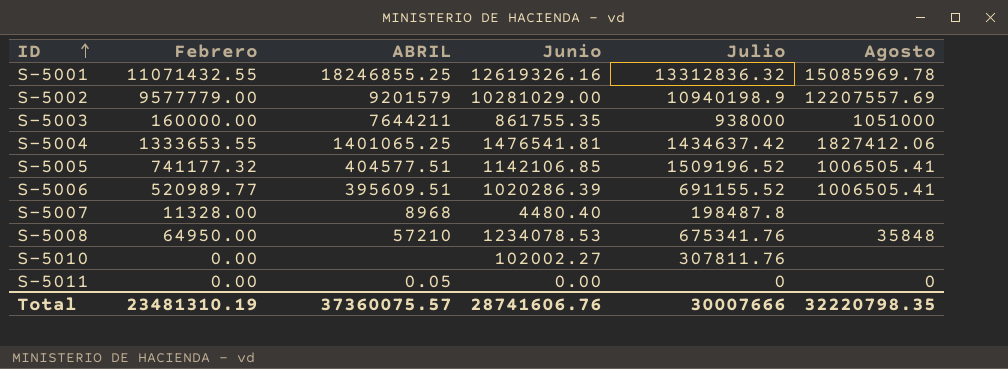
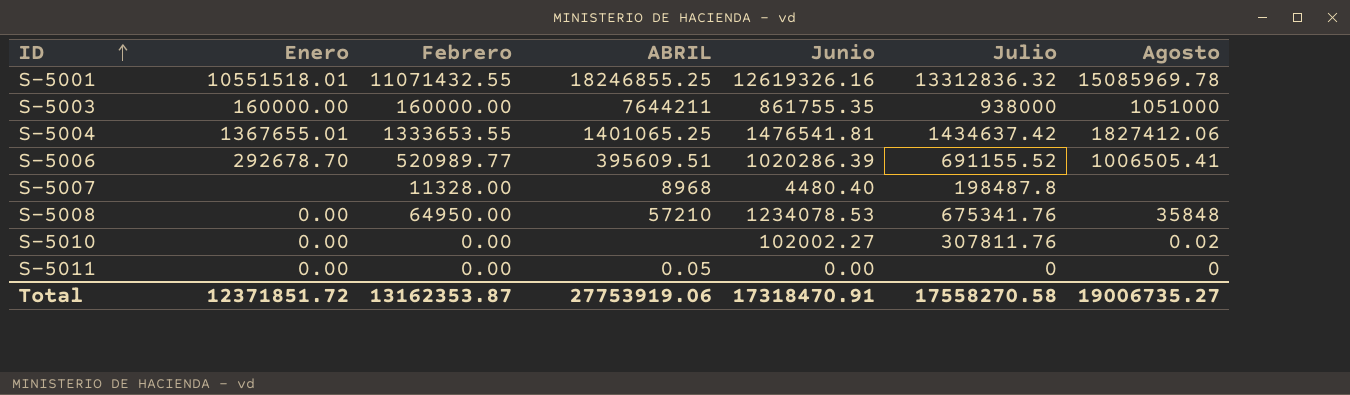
column Enero | position: none -> 2
row S-5002: 9577779.00 | 9201579 | 10281029.00 | 10940198.9 | 12207557.69 -> none
row S-5005: 741177.32 | 404577.51 | 1142106.85 | 1509196.52 | 1006505.41 -> none
S-5010 | Agosto: none -> 0.02
Total | Febrero: 23481310.19 -> 13162353.87
Total | ABRIL: 37360075.57 -> 27753919.06
Total | Junio: 28741606.76 -> 17318470.91
Total | Julio: 30007666 -> 17558270.58
Total | Agosto: 32220798.35 -> 19006735.27

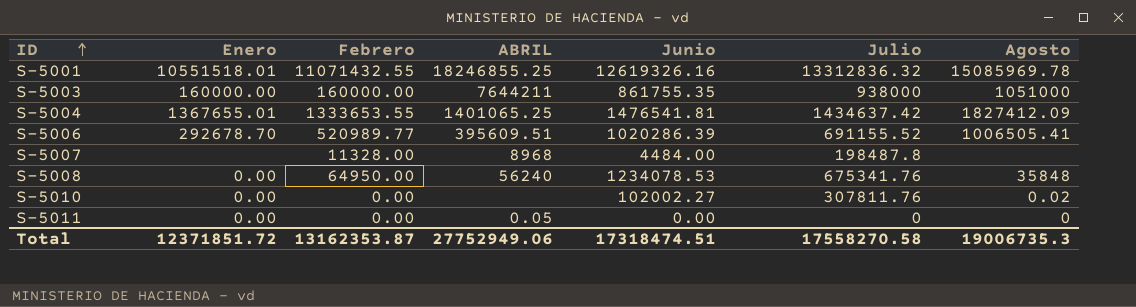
S-5004 | Agosto: 1827412.06 -> 1827412.09
S-5007 | Junio: 4480.40 -> 4484.00
S-5008 | ABRIL: 57210 -> 56240
Total | ABRIL: 27753919.06 -> 27752949.06
Total | Junio: 17318470.91 -> 17318474.51
Total | Agosto: 19006735.27 -> 19006735.3

